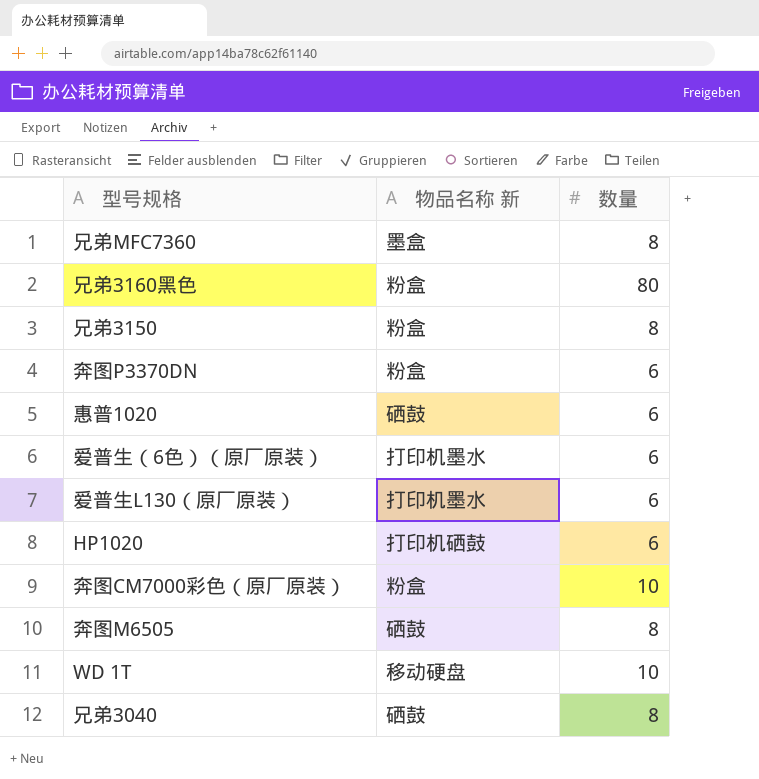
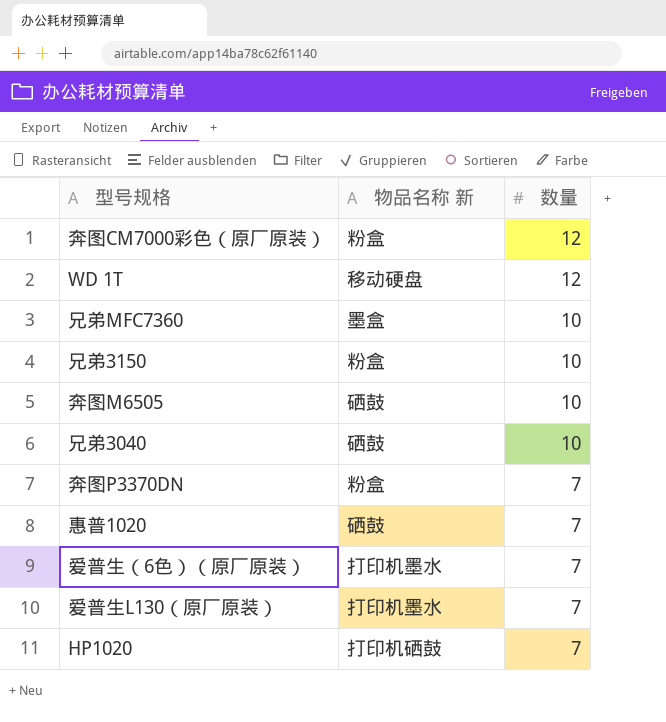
row order: none -> 数量 descending
row 兄弟3160黑色: 粉盒 | 80 -> none
奔图CM7000彩色（原厂原装） | 数量: 10 -> 12
WD 1T | 数量: 10 -> 12
兄弟MFC7360 | 数量: 8 -> 10
兄弟3150 | 数量: 8 -> 10
奔图M6505 | 数量: 8 -> 10
兄弟3040 | 数量: 8 -> 10
奔图P3370DN | 数量: 6 -> 7
惠普1020 | 数量: 6 -> 7
爱普生（6色）（原厂原装） | 数量: 6 -> 7
爱普生L130（原厂原装） | 数量: 6 -> 7
HP1020 | 数量: 6 -> 7

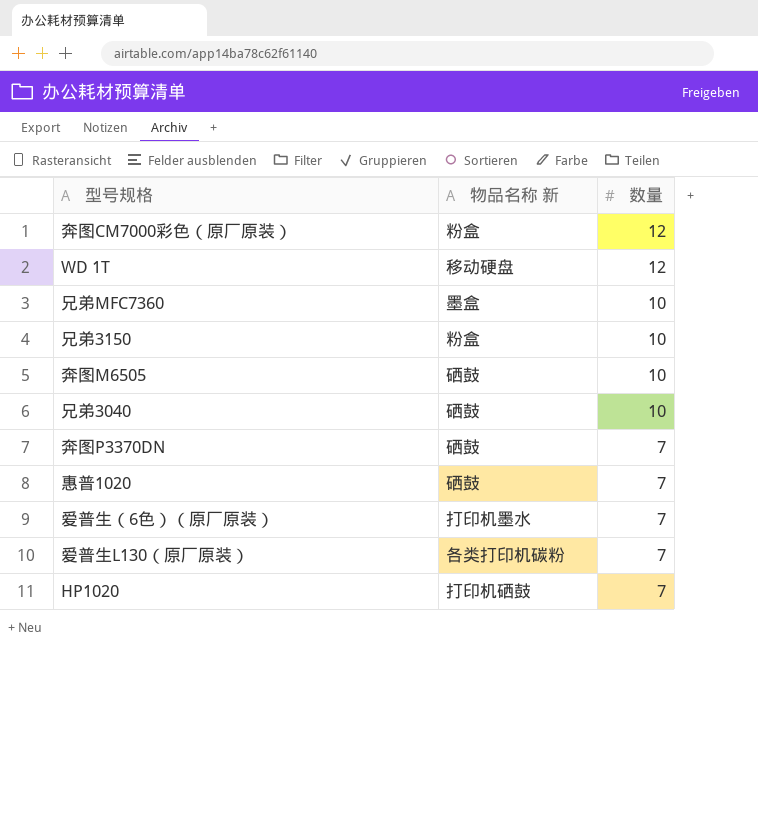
奔图P3370DN | 物品名称 新: 粉盒 -> 硒鼓
爱普生L130（原厂原装） | 物品名称 新: 打印机墨水 -> 各类打印机碳粉

